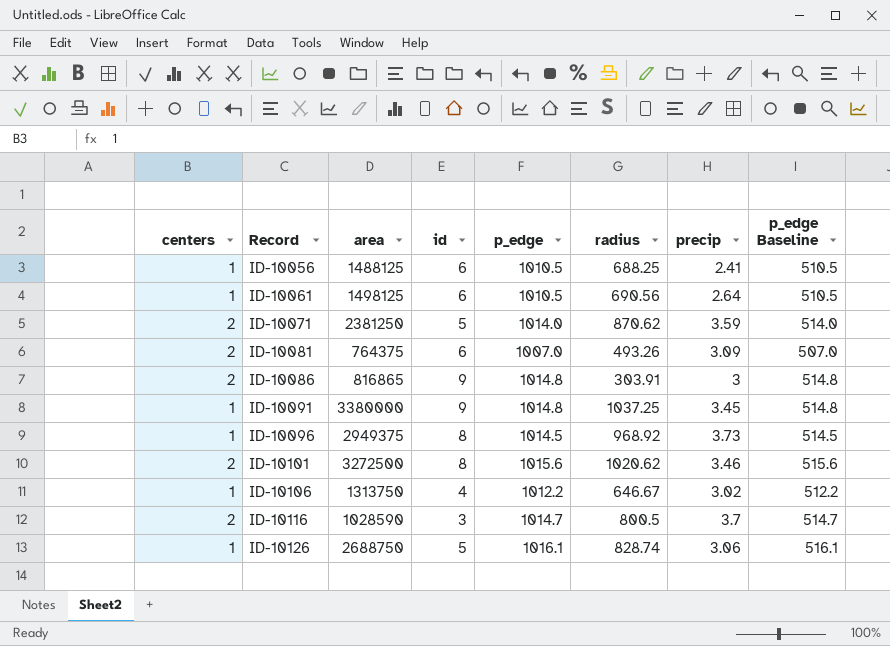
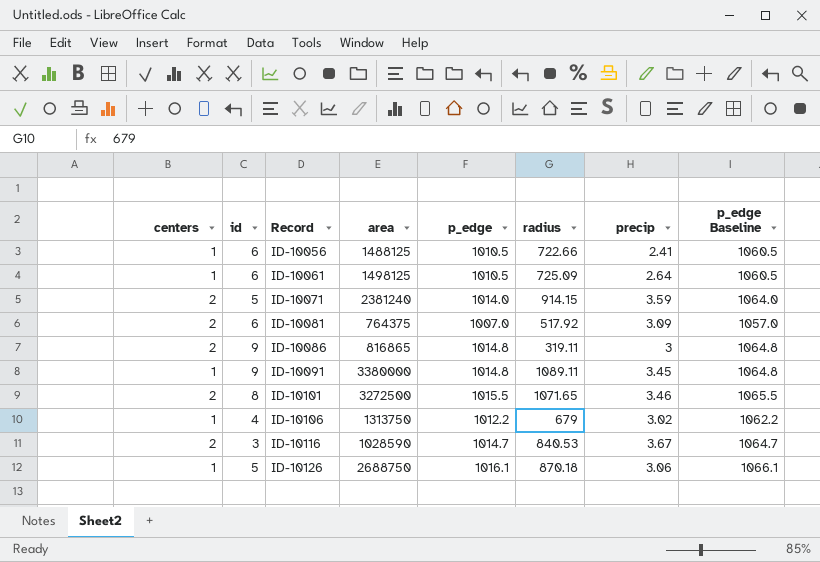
column id | position: 4 -> 2
column p_edge Baseline | formula: [p_edge] - 500 -> [p_edge] + 50
row ID-10096: 1 | 2949375 | 8 | 1014.5 | 968.92 | 3.73 | 514.5 -> none
ID-10056 | radius: 688.25 -> 722.66
ID-10061 | radius: 690.56 -> 725.09
ID-10071 | area: 2381250 -> 2381240
ID-10071 | radius: 870.62 -> 914.15
ID-10081 | radius: 493.26 -> 517.92
ID-10086 | radius: 303.91 -> 319.11
ID-10091 | radius: 1037.25 -> 1089.11
ID-10101 | p_edge: 1015.6 -> 1015.5
ID-10101 | radius: 1020.62 -> 1071.65
ID-10106 | radius: 646.67 -> 679
ID-10116 | radius: 800.5 -> 840.53
ID-10116 | precip: 3.7 -> 3.67
ID-10126 | radius: 828.74 -> 870.18

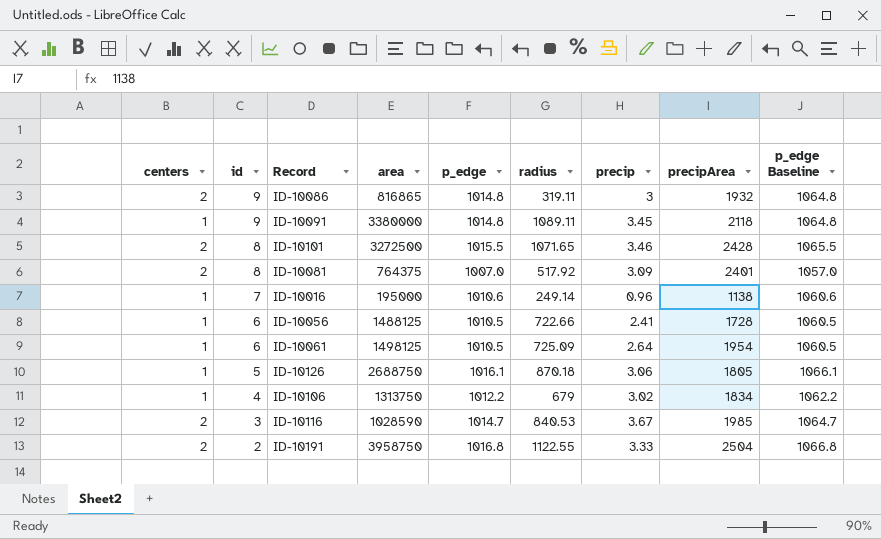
row order: Record ascending -> id descending
column precipArea | position: none -> 8
row ID-10071: 2 | 5 | 2381240 | 1014.0 | 914.15 | 3.59 | 1064.0 -> none
ID-10081 | id: 6 -> 8
row ID-10016: none -> 1 | 7 | 195000 | 1010.6 | 249.14 | 0.96 | 1138 | 1060.6
row ID-10191: none -> 2 | 2 | 3958750 | 1016.8 | 1122.55 | 3.33 | 2504 | 1066.8

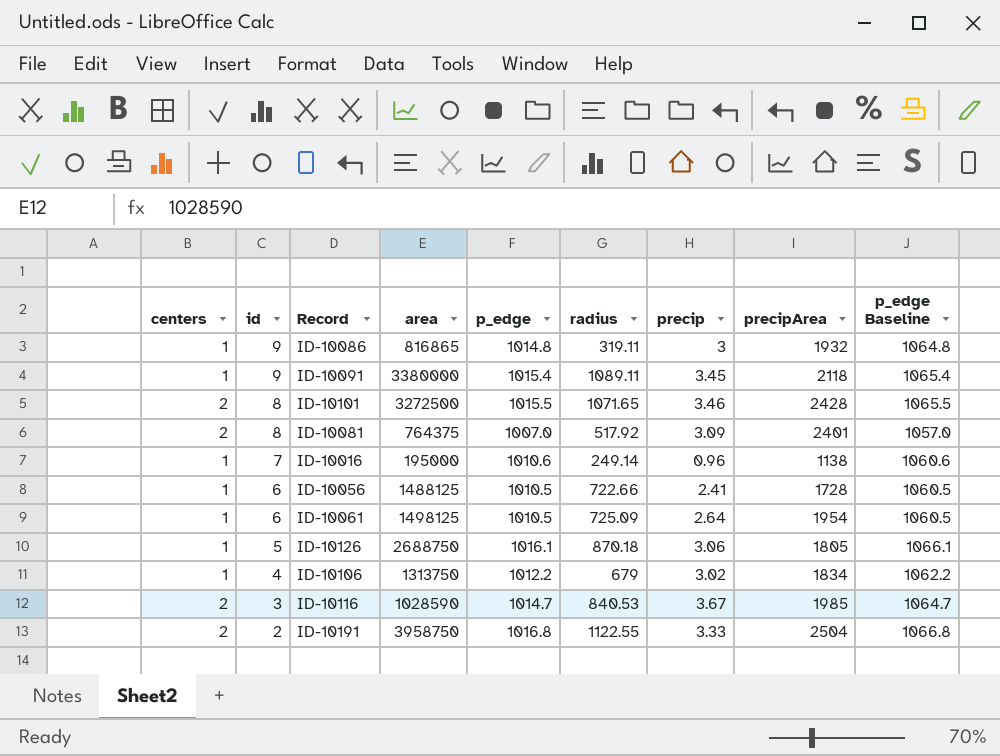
ID-10086 | centers: 2 -> 1
ID-10091 | p_edge: 1014.8 -> 1015.4
ID-10091 | p_edge Baseline: 1064.8 -> 1065.4

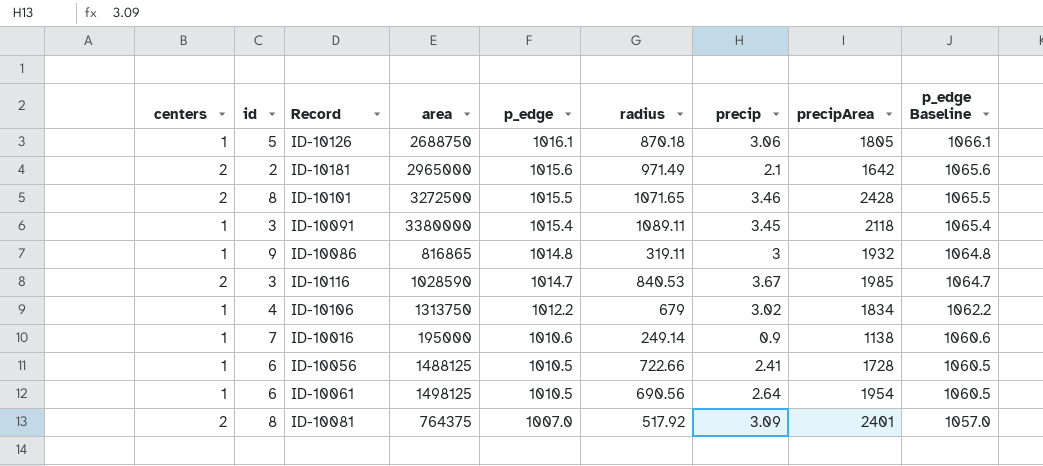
row order: id descending -> p_edge descending
row ID-10191: 2 | 2 | 3958750 | 1016.8 | 1122.55 | 3.33 | 2504 | 1066.8 -> none
row ID-10181: none -> 2 | 2 | 2965000 | 1015.6 | 971.49 | 2.1 | 1642 | 1065.6
ID-10091 | id: 9 -> 3
ID-10016 | precip: 0.96 -> 0.9
ID-10061 | radius: 725.09 -> 690.56

